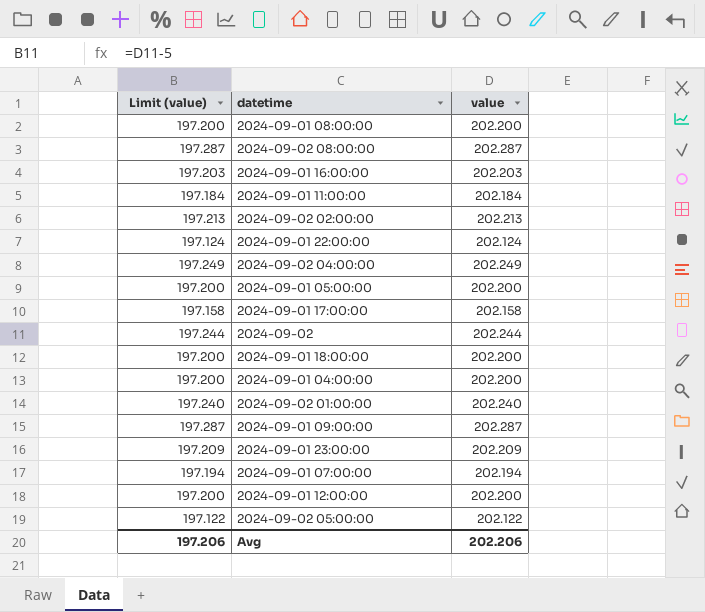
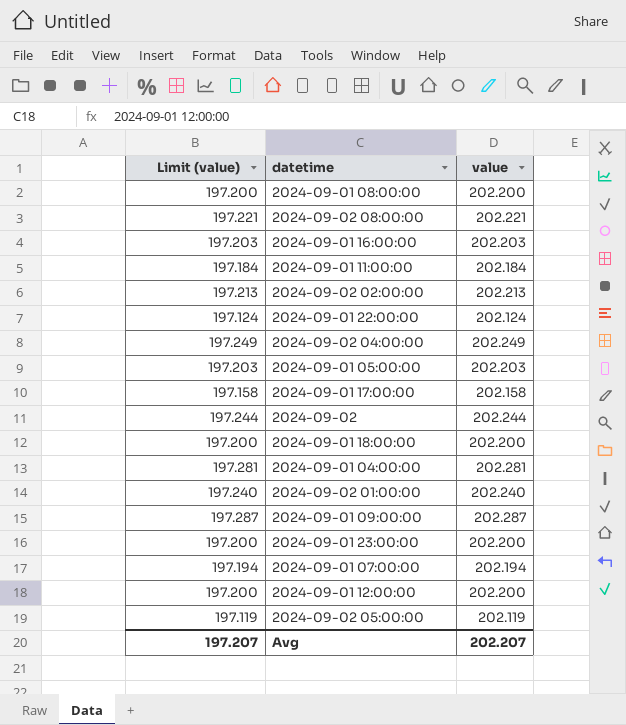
2024-09-02 08:00:00 | Limit (value): 197.287 -> 197.221
2024-09-02 08:00:00 | value: 202.287 -> 202.221
2024-09-01 05:00:00 | Limit (value): 197.200 -> 197.203
2024-09-01 05:00:00 | value: 202.200 -> 202.203
2024-09-01 04:00:00 | Limit (value): 197.200 -> 197.281
2024-09-01 04:00:00 | value: 202.200 -> 202.281
2024-09-01 23:00:00 | Limit (value): 197.209 -> 197.200
2024-09-01 23:00:00 | value: 202.209 -> 202.200
2024-09-02 05:00:00 | Limit (value): 197.122 -> 197.119
2024-09-02 05:00:00 | value: 202.122 -> 202.119
Avg | Limit (value): 197.206 -> 197.207
Avg | value: 202.206 -> 202.207

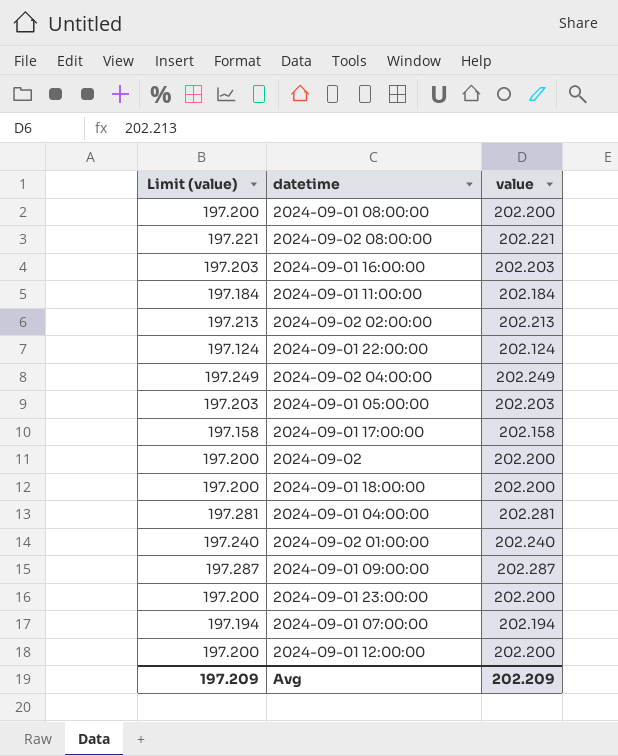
row 2024-09-02 05:00:00: 197.119 | 202.119 -> none
2024-09-02 | Limit (value): 197.244 -> 197.200
2024-09-02 | value: 202.244 -> 202.200
Avg | Limit (value): 197.207 -> 197.209
Avg | value: 202.207 -> 202.209

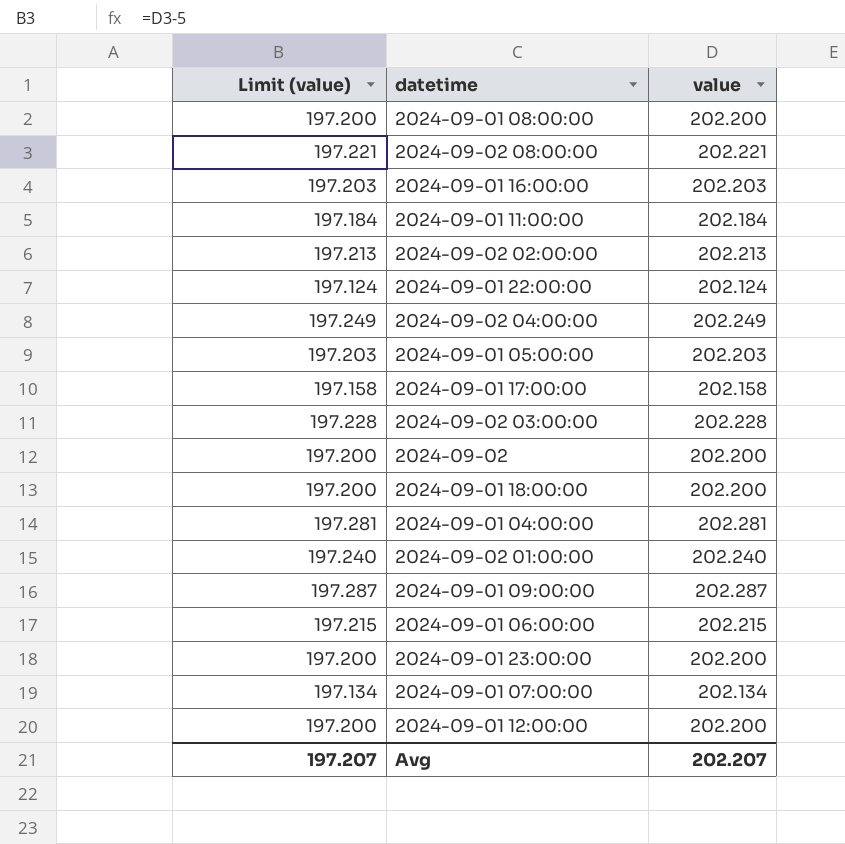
row 2024-09-02 03:00:00: none -> 197.228 | 202.228
row 2024-09-01 06:00:00: none -> 197.215 | 202.215
2024-09-01 07:00:00 | Limit (value): 197.194 -> 197.134
2024-09-01 07:00:00 | value: 202.194 -> 202.134
Avg | Limit (value): 197.209 -> 197.207
Avg | value: 202.209 -> 202.207

